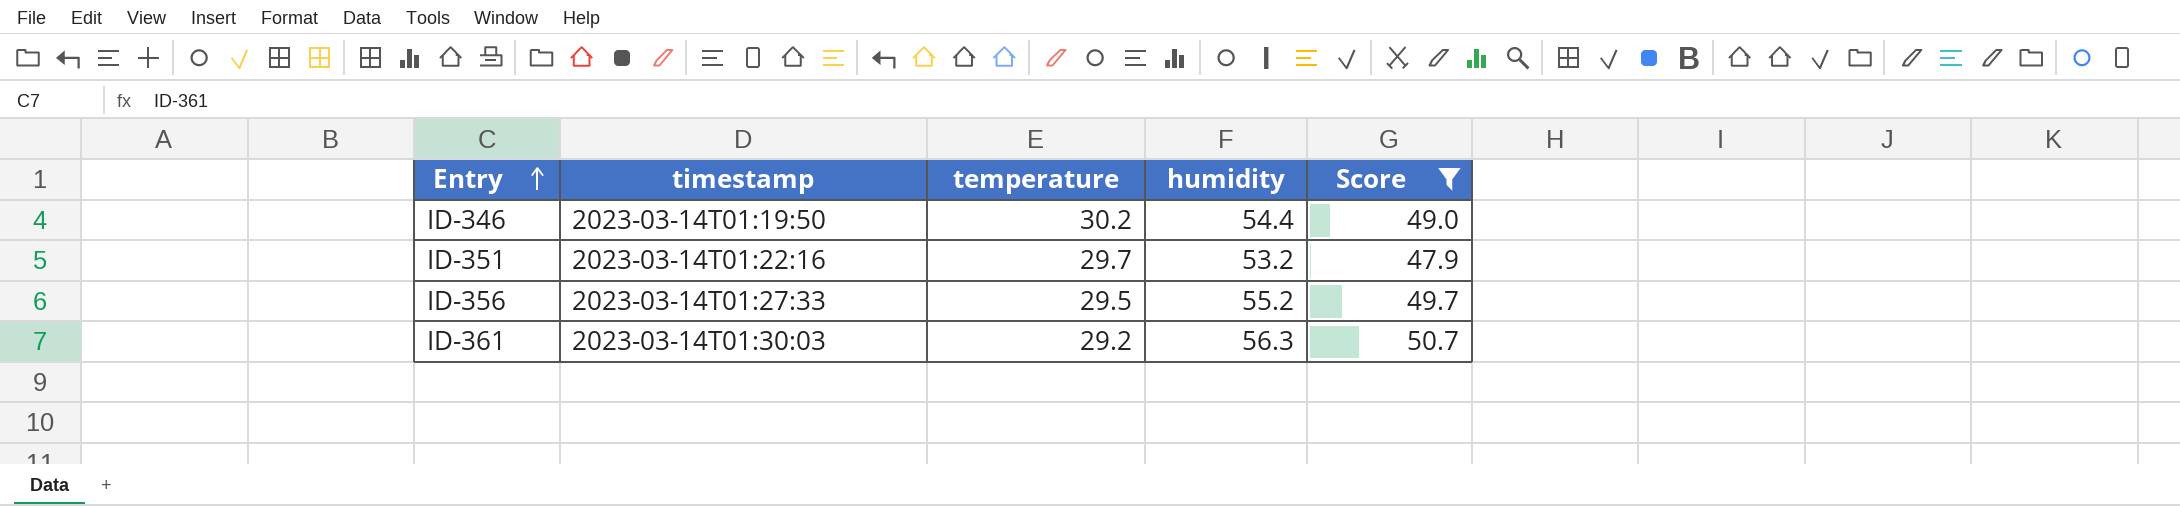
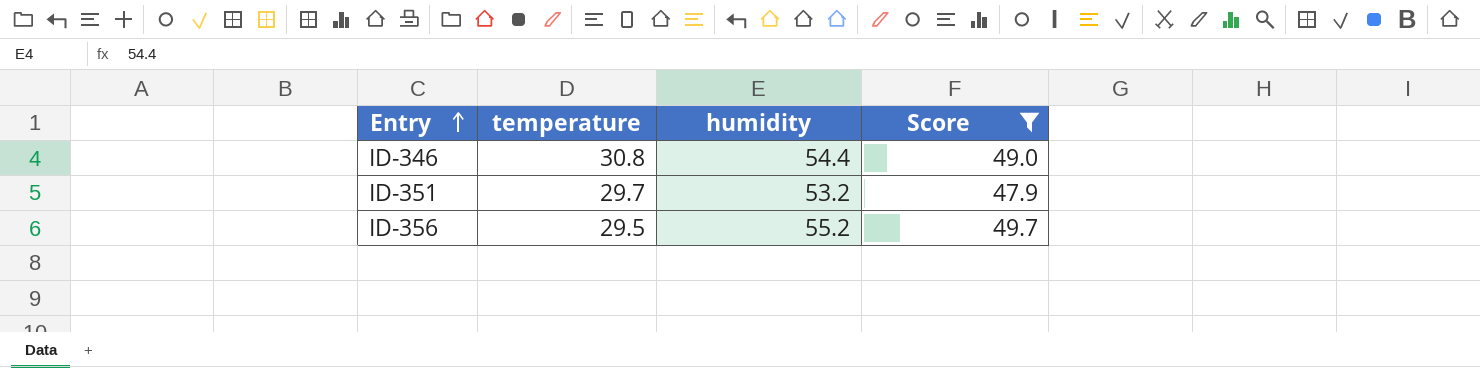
column timestamp | position: 2 -> none
row ID-361: 2023-03-14T01:30:03 | 29.2 | 56.3 | 50.7 -> none
ID-346 | temperature: 30.2 -> 30.8

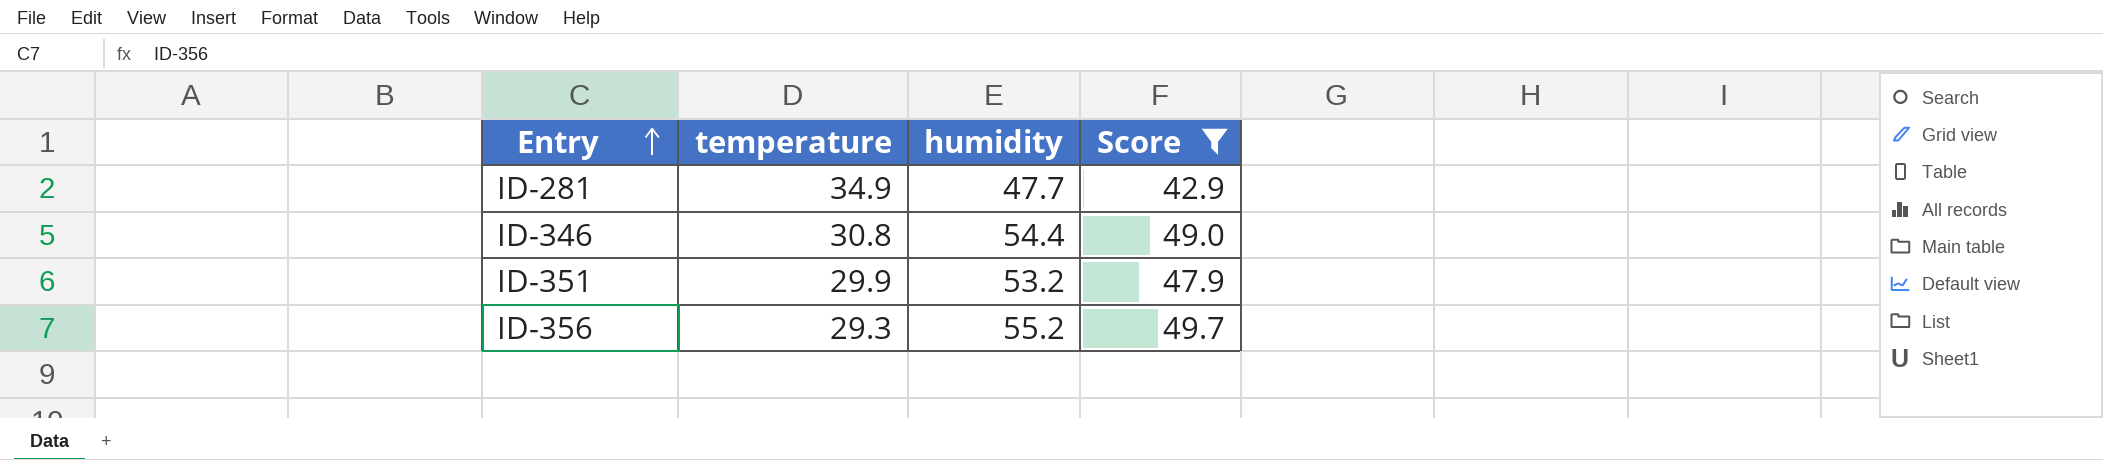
row ID-281: none -> 34.9 | 47.7 | 42.9
ID-351 | temperature: 29.7 -> 29.9
ID-356 | temperature: 29.5 -> 29.3

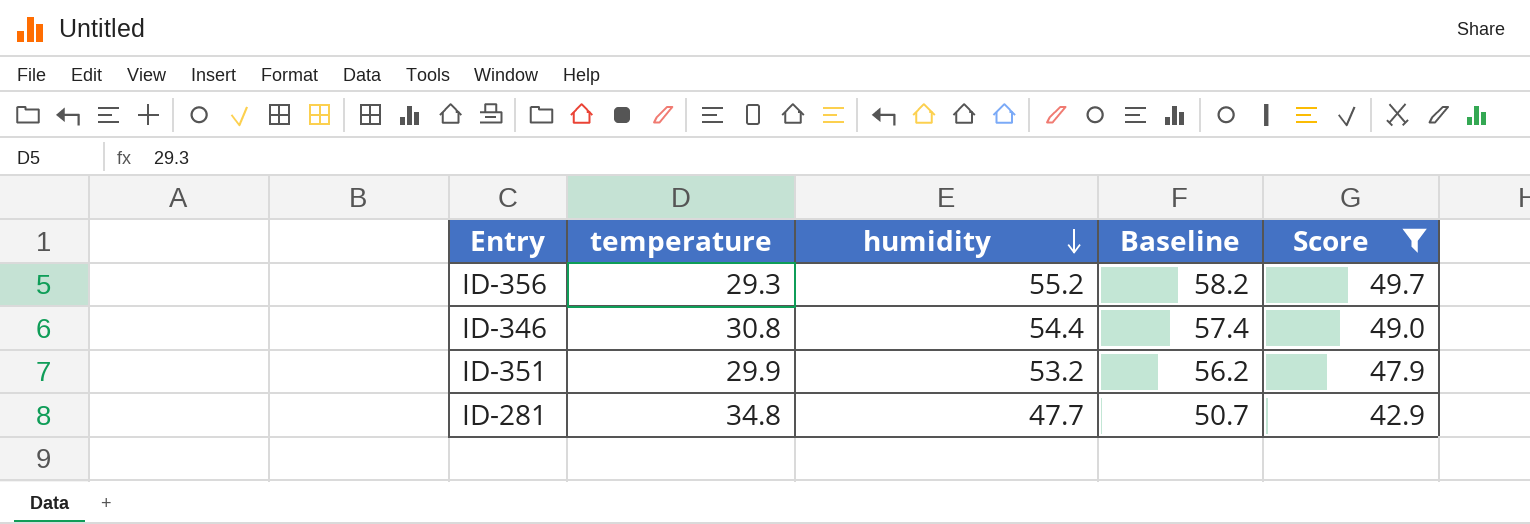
row order: Entry ascending -> humidity descending
column Baseline | formula: none -> [humidity] + 3
ID-281 | temperature: 34.9 -> 34.8

